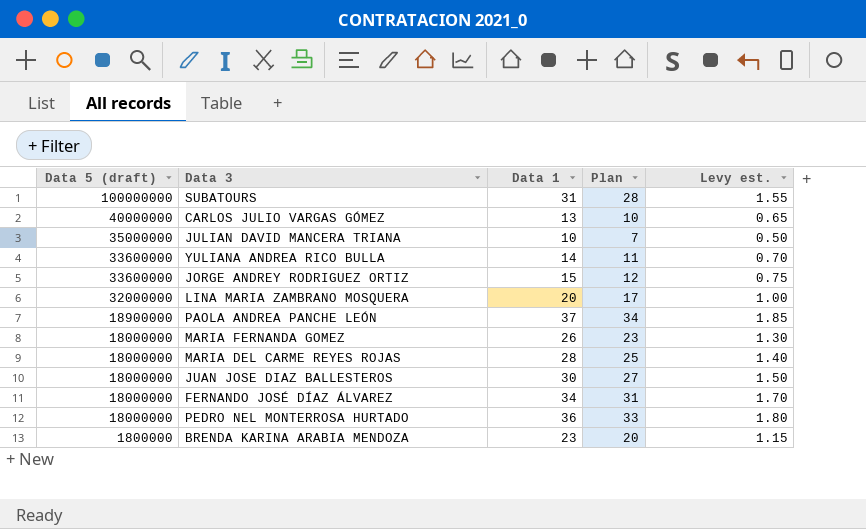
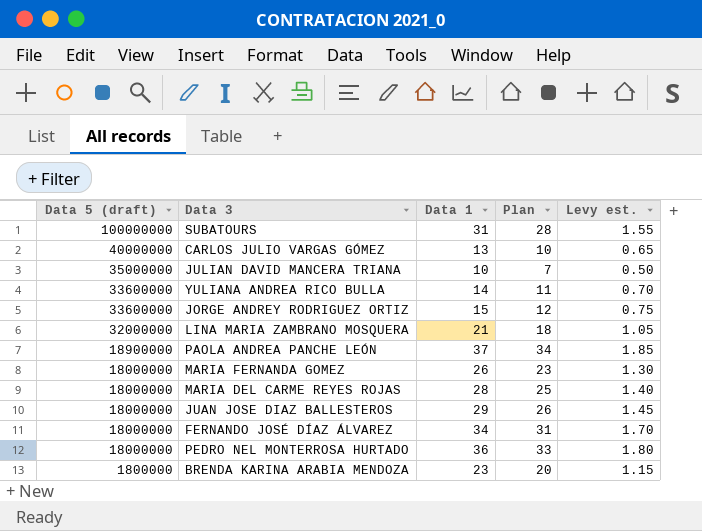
LINA MARIA ZAMBRANO MOSQUERA | Data 1: 20 -> 21
LINA MARIA ZAMBRANO MOSQUERA | Plan: 17 -> 18
LINA MARIA ZAMBRANO MOSQUERA | Levy est.: 1.00 -> 1.05
JUAN JOSE DIAZ BALLESTEROS | Data 1: 30 -> 29
JUAN JOSE DIAZ BALLESTEROS | Plan: 27 -> 26
JUAN JOSE DIAZ BALLESTEROS | Levy est.: 1.50 -> 1.45

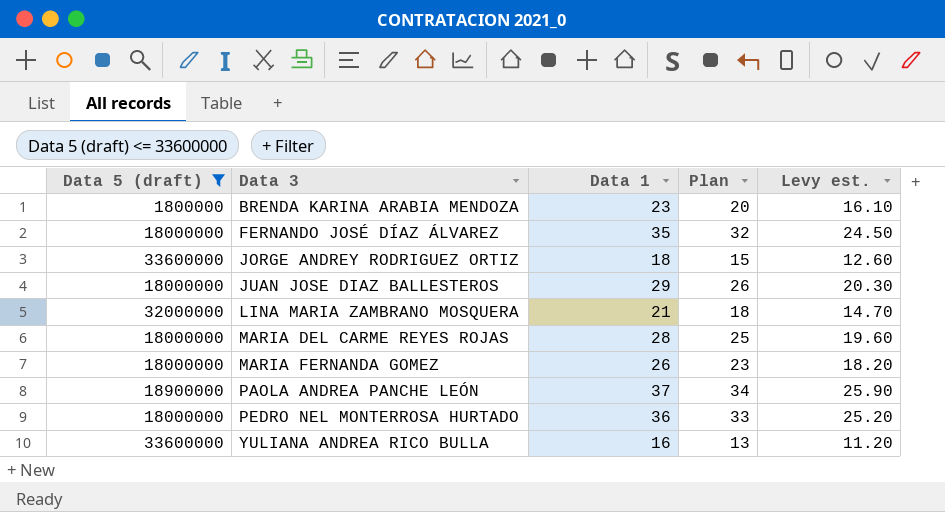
filter: none -> Data 5 (draft) <= 33600000
row order: Data 5 (draft) descending -> Data 3 ascending
column Levy est. | formula: [Data 1] * 0.05 -> [Data 1] * 0.7
FERNANDO JOSÉ DÍAZ ÁLVAREZ | Data 1: 34 -> 35
FERNANDO JOSÉ DÍAZ ÁLVAREZ | Plan: 31 -> 32
JORGE ANDREY RODRIGUEZ ORTIZ | Data 1: 15 -> 18
JORGE ANDREY RODRIGUEZ ORTIZ | Plan: 12 -> 15
YULIANA ANDREA RICO BULLA | Data 1: 14 -> 16
YULIANA ANDREA RICO BULLA | Plan: 11 -> 13

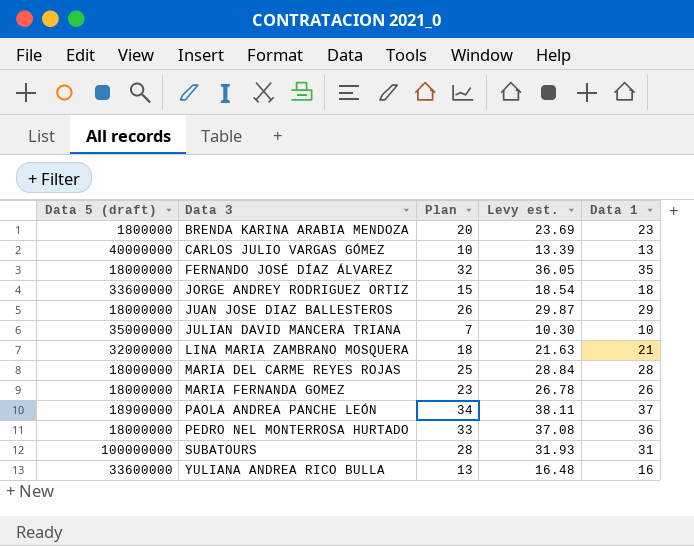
filter: Data 5 (draft) <= 33600000 -> none
column Levy est. | formula: [Data 1] * 0.7 -> [Data 1] * 1.03
column Data 1 | position: 3 -> 5

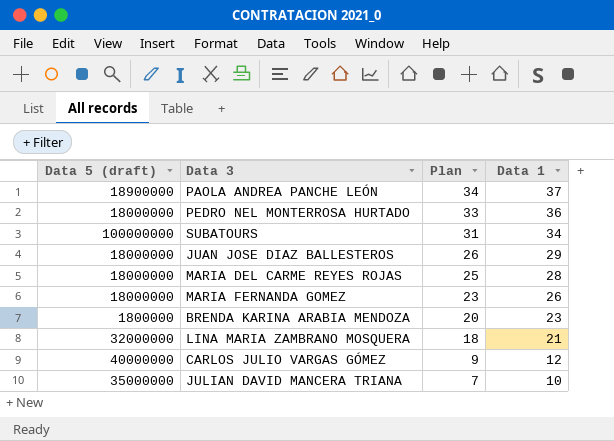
row order: Data 3 ascending -> Plan descending
column Levy est. | formula: [Data 1] * 1.03 -> none
row FERNANDO JOSÉ DÍAZ ÁLVAREZ: 18000000 | 32 | 36.05 | 35 -> none
row JORGE ANDREY RODRIGUEZ ORTIZ: 33600000 | 15 | 18.54 | 18 -> none
row YULIANA ANDREA RICO BULLA: 33600000 | 13 | 16.48 | 16 -> none
SUBATOURS | Plan: 28 -> 31
SUBATOURS | Data 1: 31 -> 34
CARLOS JULIO VARGAS GÓMEZ | Plan: 10 -> 9
CARLOS JULIO VARGAS GÓMEZ | Data 1: 13 -> 12

